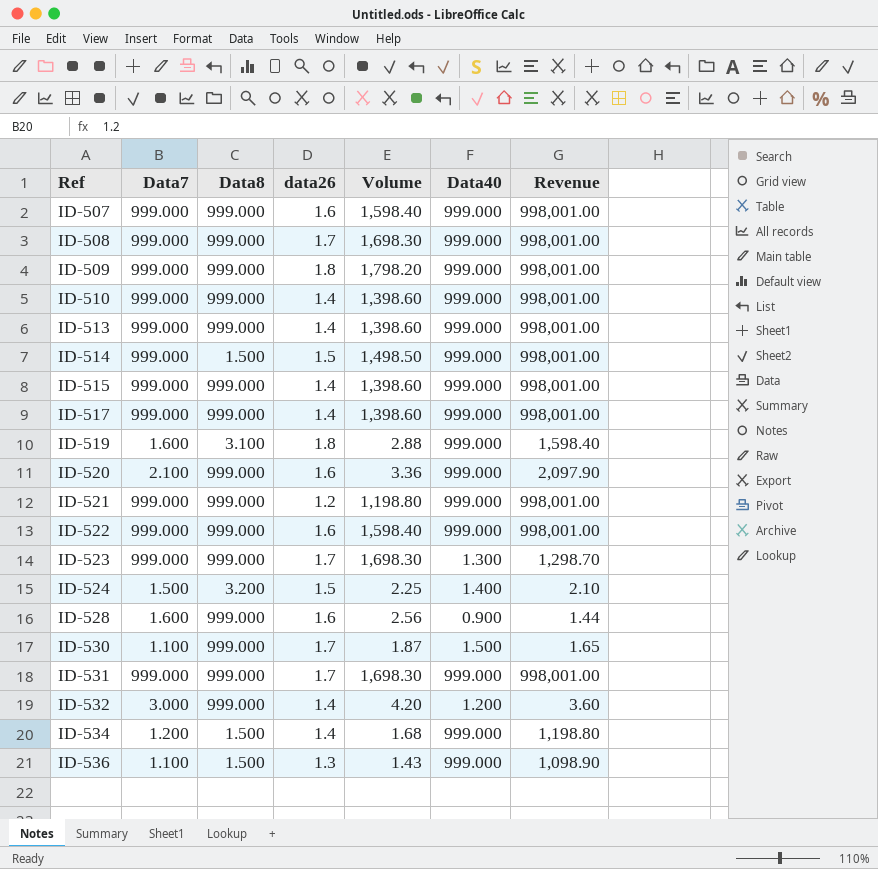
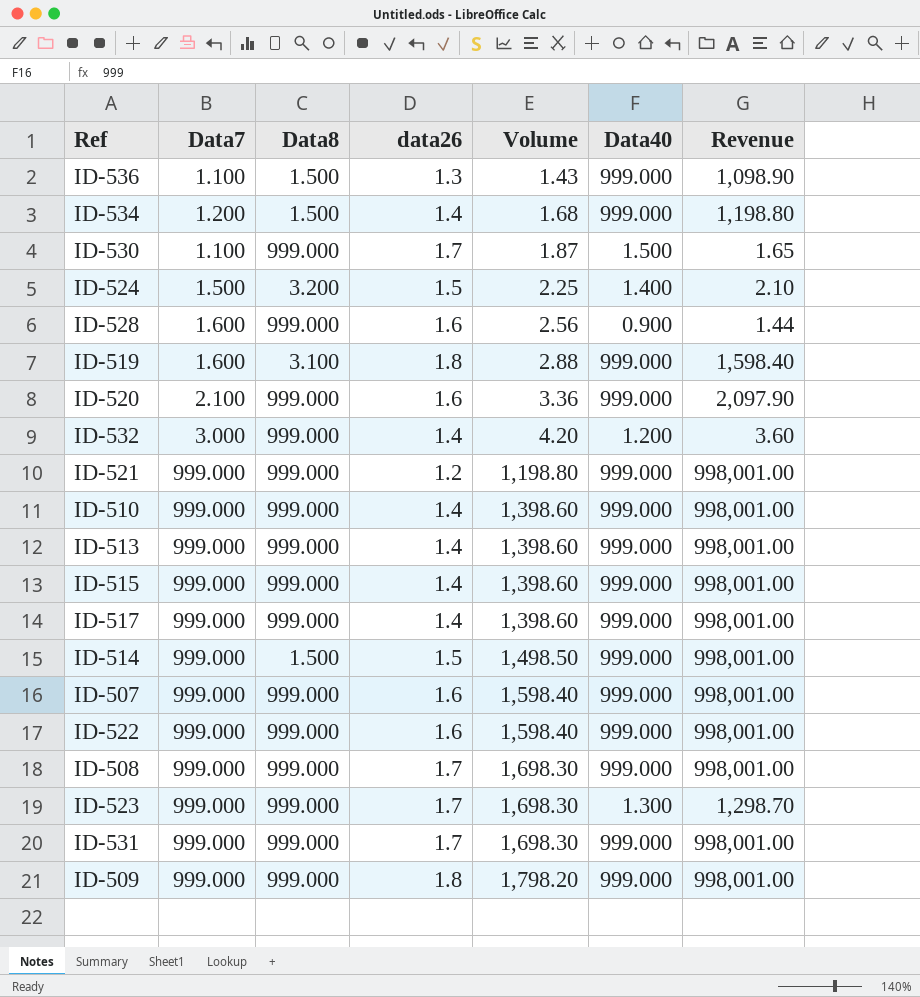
row order: Ref ascending -> Volume ascending

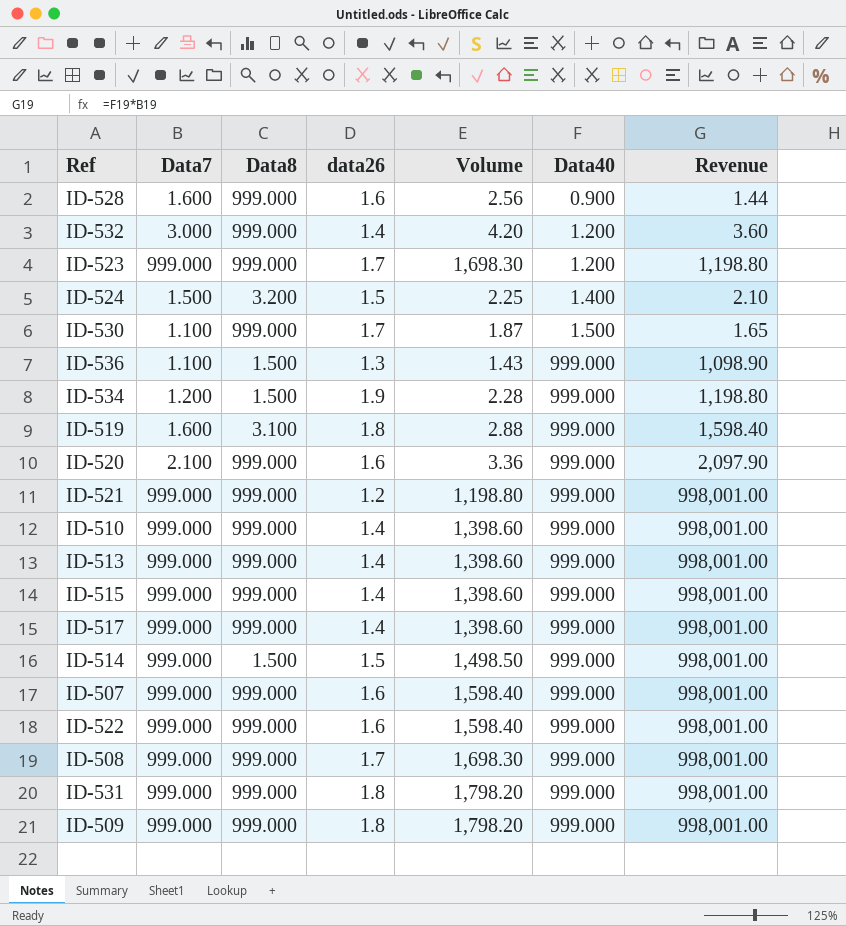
row order: Volume ascending -> Data40 ascending
ID-523 | Data40: 1.300 -> 1.200
ID-523 | Revenue: 1,298.70 -> 1,198.80
ID-534 | data26: 1.4 -> 1.9
ID-534 | Volume: 1.68 -> 2.28
ID-531 | data26: 1.7 -> 1.8
ID-531 | Volume: 1,698.30 -> 1,798.20

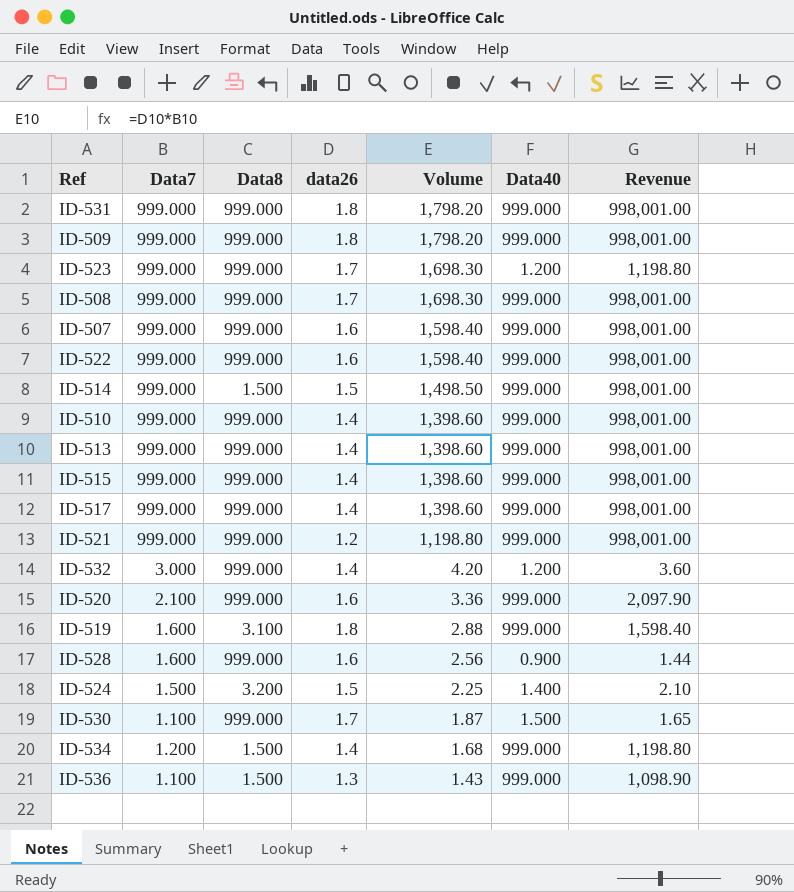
row order: Data40 ascending -> Volume descending
ID-534 | data26: 1.9 -> 1.4
ID-534 | Volume: 2.28 -> 1.68

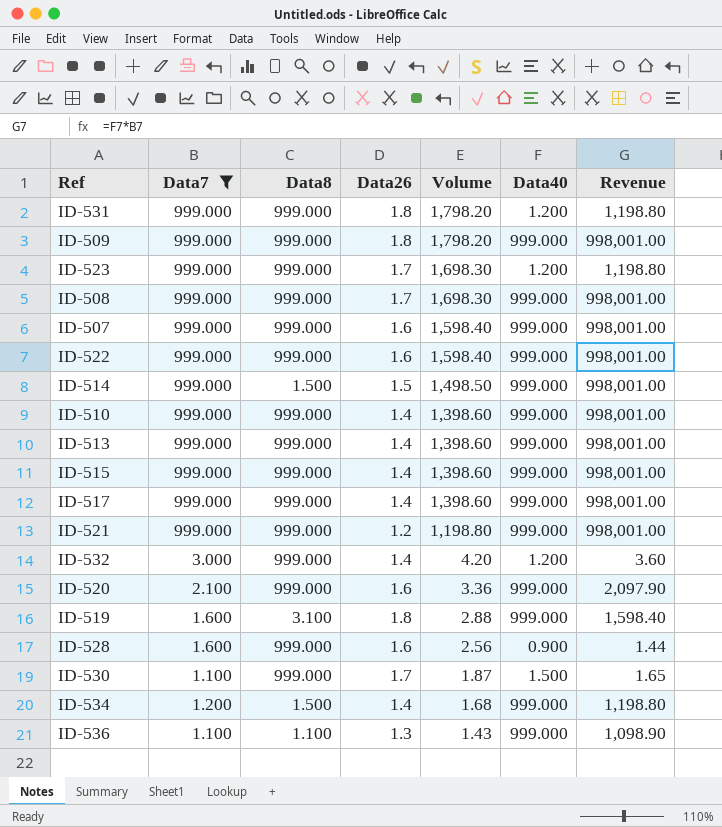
filter: none -> Data7 != 1.500
column name: data26 -> Data26
ID-531 | Data40: 999.000 -> 1.200
ID-531 | Revenue: 998,001.00 -> 1,198.80
ID-536 | Data8: 1.500 -> 1.100

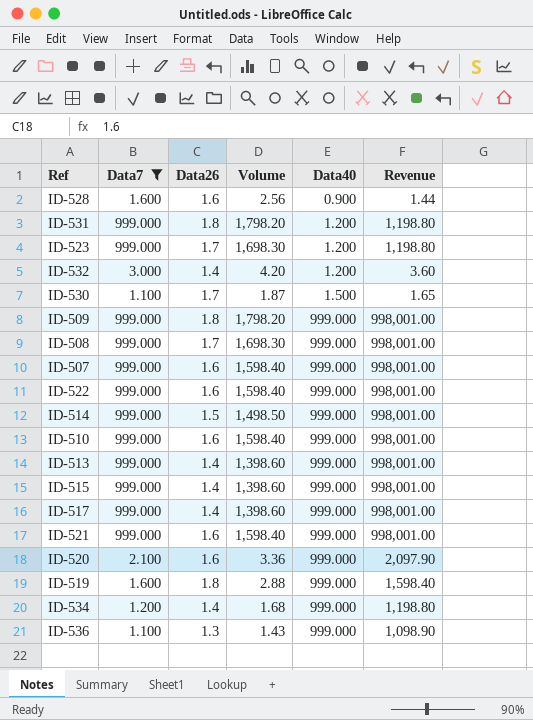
row order: Volume descending -> Data40 ascending
column Data8 | position: 3 -> none
ID-510 | Data26: 1.4 -> 1.6
ID-510 | Volume: 1,398.60 -> 1,598.40
ID-521 | Data26: 1.2 -> 1.6
ID-521 | Volume: 1,198.80 -> 1,598.40

